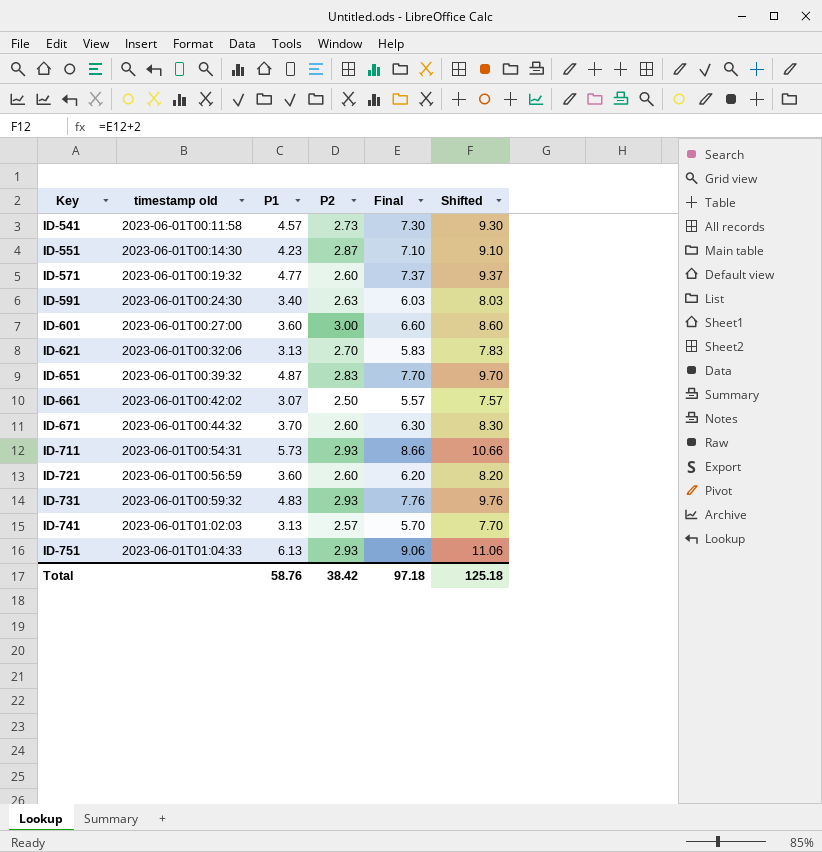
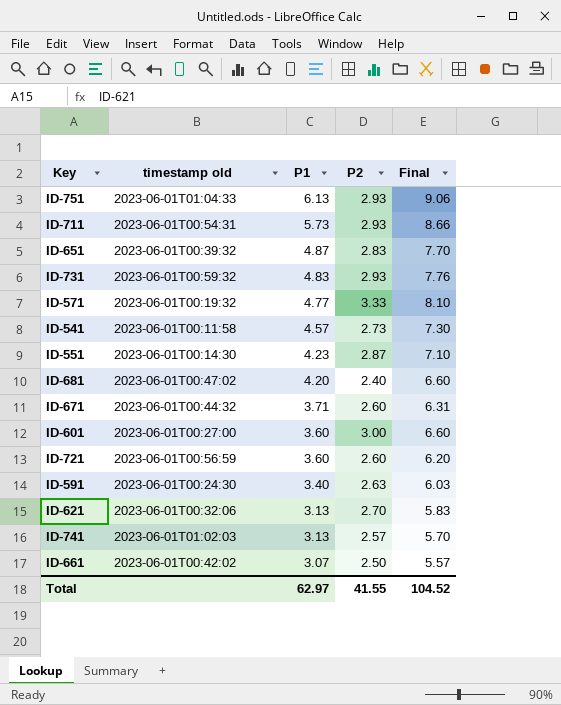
row order: Key ascending -> P1 descending
column Shifted | formula: [Final] + 2 -> none
ID-571 | P2: 2.60 -> 3.33
ID-571 | Final: 7.37 -> 8.10
row ID-681: none -> 2023-06-01T00:47:02 | 4.20 | 2.40 | 6.60
ID-671 | P1: 3.70 -> 3.71
ID-671 | Final: 6.30 -> 6.31
Total | P1: 58.76 -> 62.97
Total | P2: 38.42 -> 41.55
Total | Final: 97.18 -> 104.52

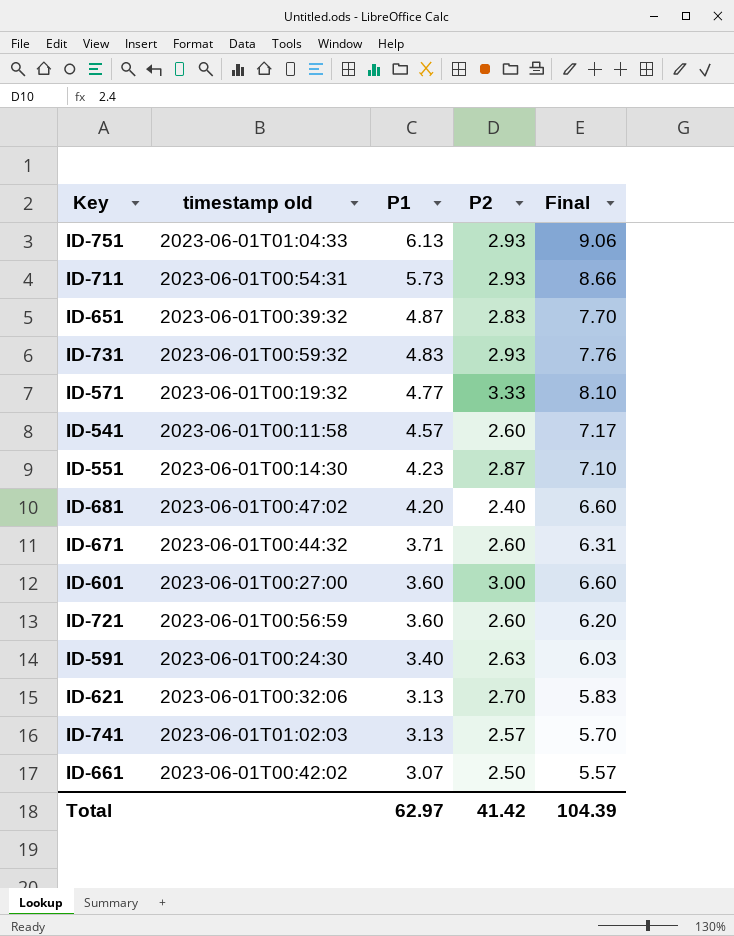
ID-541 | P2: 2.73 -> 2.60
ID-541 | Final: 7.30 -> 7.17
Total | P2: 41.55 -> 41.42
Total | Final: 104.52 -> 104.39

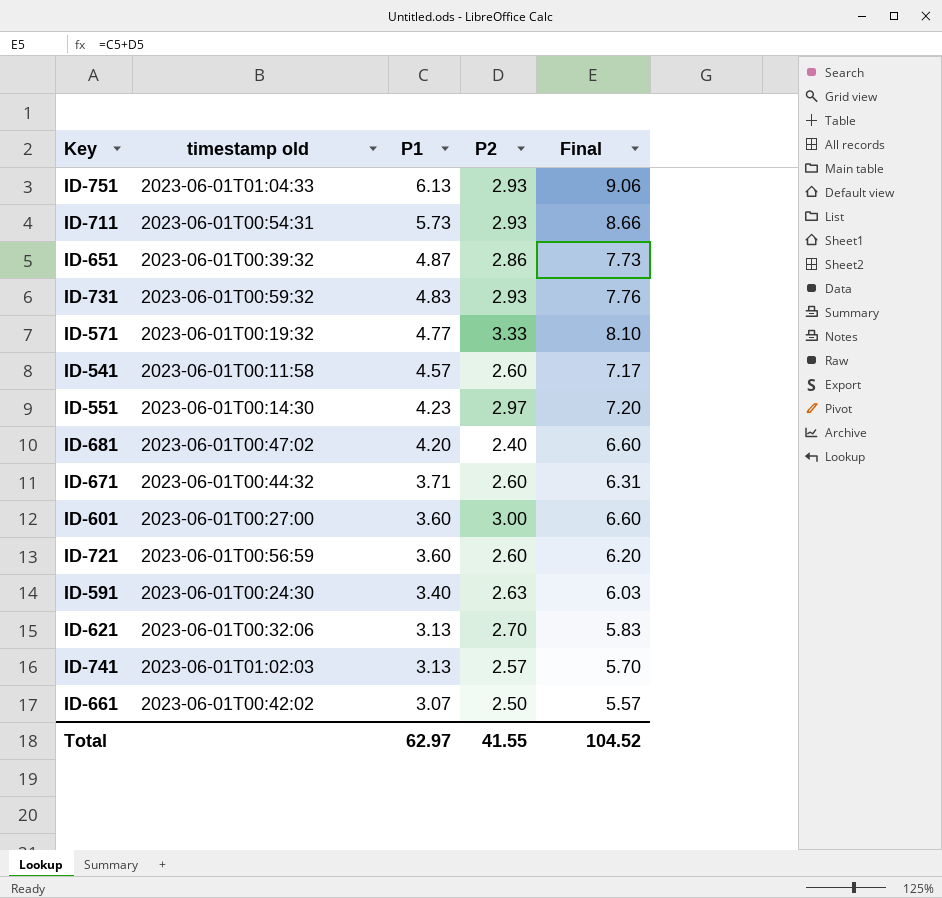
ID-651 | P2: 2.83 -> 2.86
ID-651 | Final: 7.70 -> 7.73
ID-551 | P2: 2.87 -> 2.97
ID-551 | Final: 7.10 -> 7.20
Total | P2: 41.42 -> 41.55
Total | Final: 104.39 -> 104.52

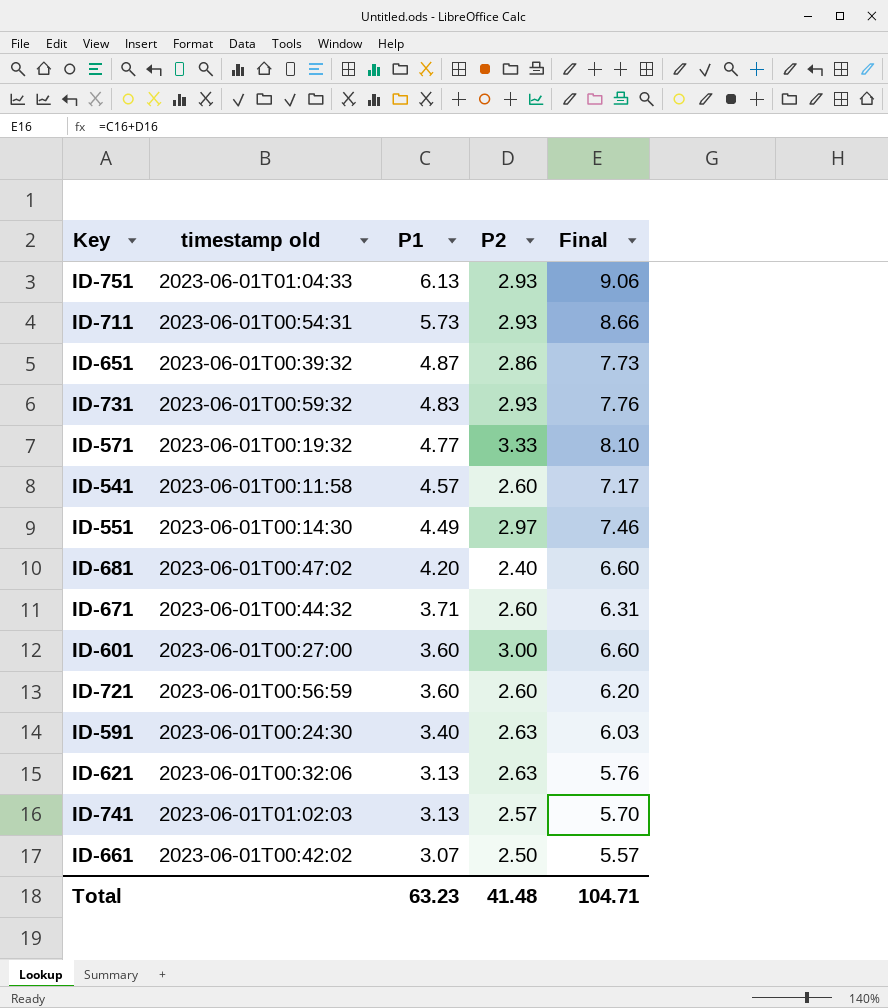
ID-551 | P1: 4.23 -> 4.49
ID-551 | Final: 7.20 -> 7.46
ID-621 | P2: 2.70 -> 2.63
ID-621 | Final: 5.83 -> 5.76
Total | P1: 62.97 -> 63.23
Total | P2: 41.55 -> 41.48
Total | Final: 104.52 -> 104.71

